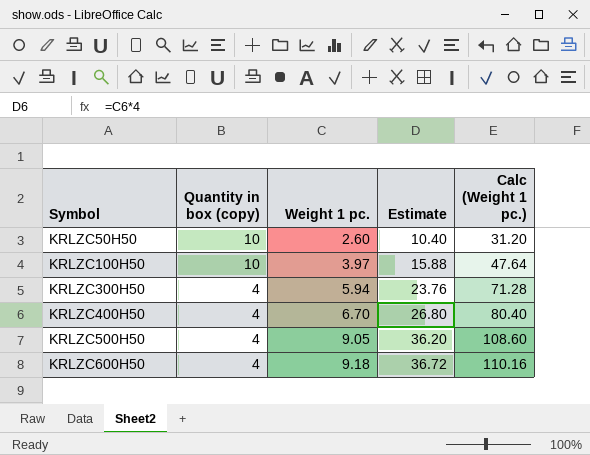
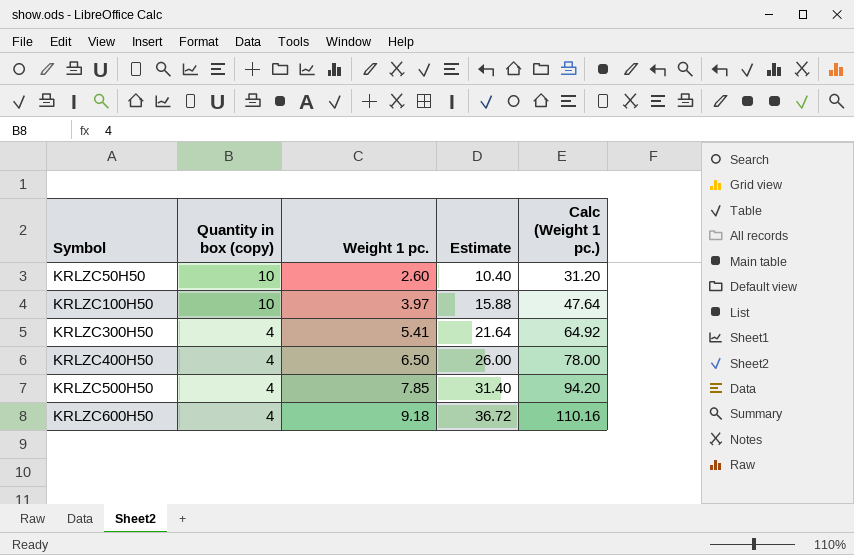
KRLZC300H50 | Weight 1 pc.: 5.94 -> 5.41
KRLZC300H50 | Estimate: 23.76 -> 21.64
KRLZC300H50 | Calc (Weight 1 pc.): 71.28 -> 64.92
KRLZC400H50 | Weight 1 pc.: 6.70 -> 6.50
KRLZC400H50 | Estimate: 26.80 -> 26.00
KRLZC400H50 | Calc (Weight 1 pc.): 80.40 -> 78.00
KRLZC500H50 | Weight 1 pc.: 9.05 -> 7.85
KRLZC500H50 | Estimate: 36.20 -> 31.40
KRLZC500H50 | Calc (Weight 1 pc.): 108.60 -> 94.20

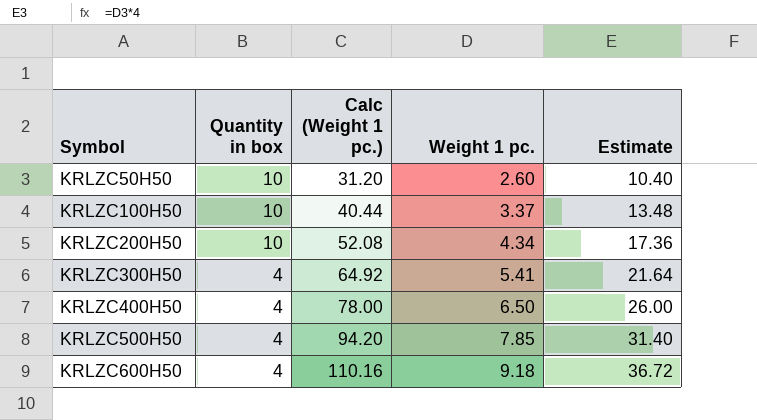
column name: Quantity in box (copy) -> Quantity in box
column Calc (Weight 1 pc.) | position: 5 -> 3
KRLZC100H50 | Calc (Weight 1 pc.): 47.64 -> 40.44
KRLZC100H50 | Weight 1 pc.: 3.97 -> 3.37
KRLZC100H50 | Estimate: 15.88 -> 13.48
row KRLZC200H50: none -> 10 | 52.08 | 4.34 | 17.36

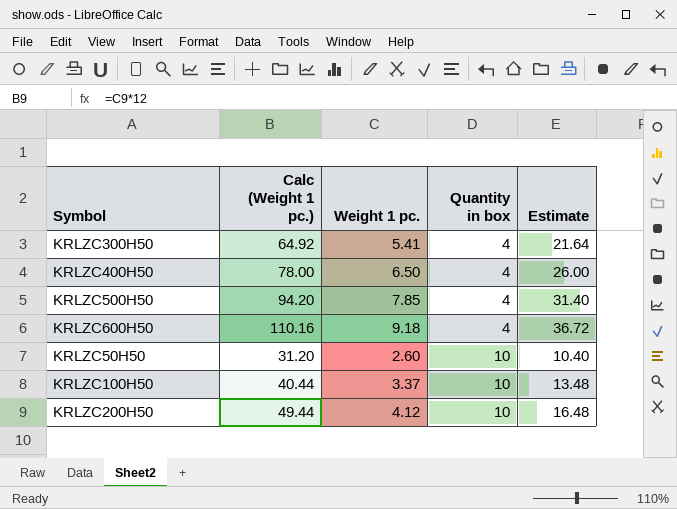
row order: Symbol ascending -> Quantity in box ascending
column Quantity in box | position: 2 -> 4
KRLZC200H50 | Calc (Weight 1 pc.): 52.08 -> 49.44
KRLZC200H50 | Weight 1 pc.: 4.34 -> 4.12
KRLZC200H50 | Estimate: 17.36 -> 16.48

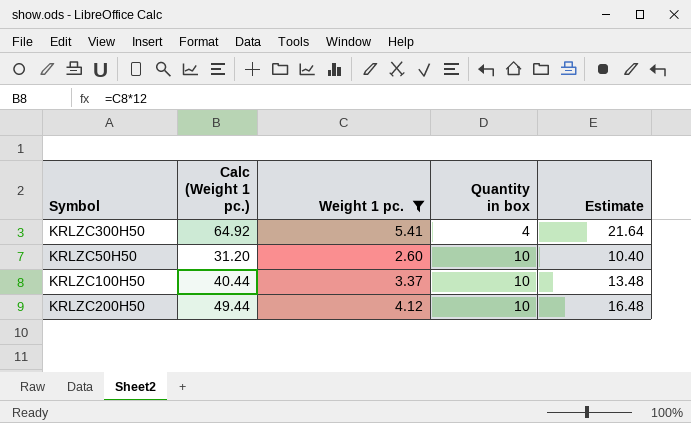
filter: none -> Weight 1 pc. <= 5.41

